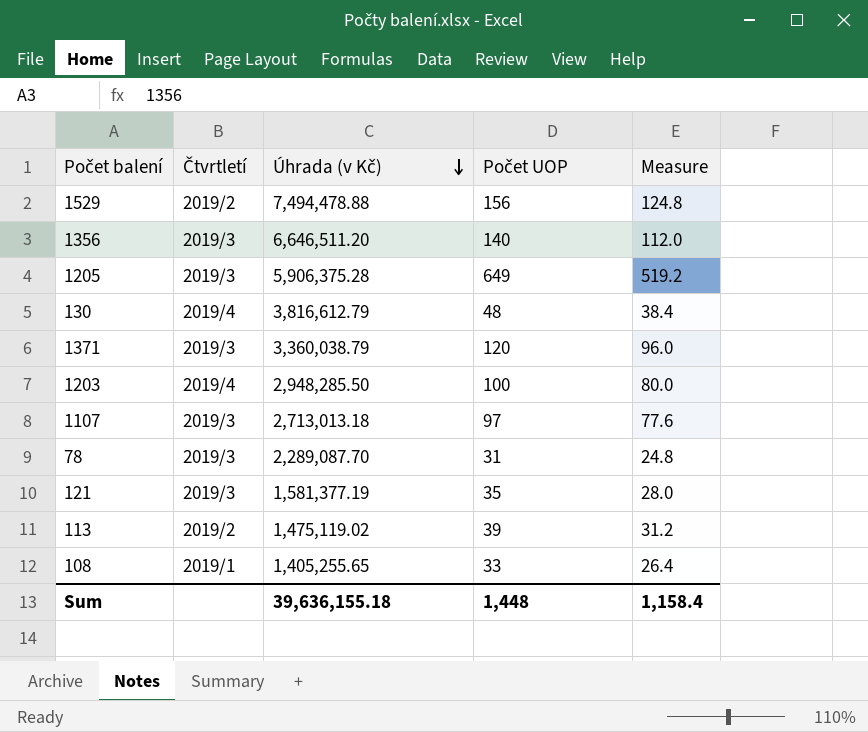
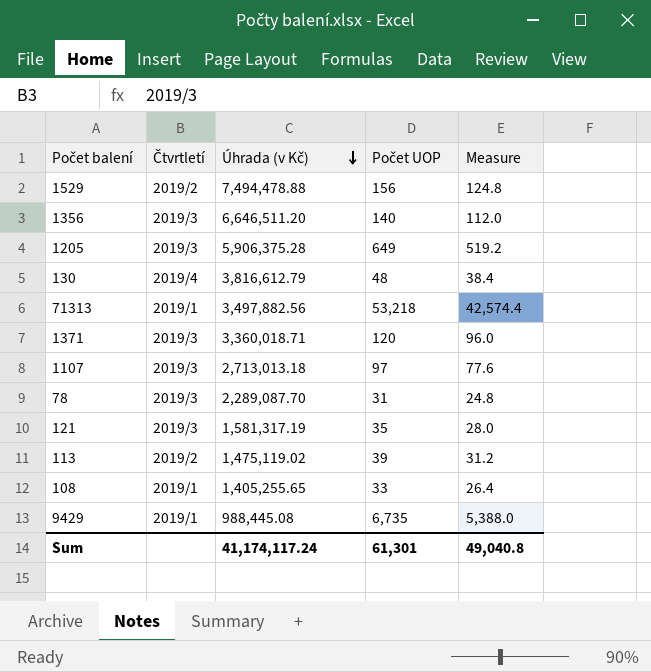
row 1203: 2019/4 | 2,948,285.50 | 100 | 80.0 -> none
row 71313: none -> 2019/1 | 3,497,882.56 | 53,218 | 42,574.4
1371 | Úhrada (v Kč): 3,360,038.79 -> 3,360,018.71
121 | Úhrada (v Kč): 1,581,377.19 -> 1,581,317.19
row 9429: none -> 2019/1 | 988,445.08 | 6,735 | 5,388.0
Sum | Úhrada (v Kč): 39,636,155.18 -> 41,174,117.24
Sum | Počet UOP: 1,448 -> 61,301
Sum | Measure: 1,158.4 -> 49,040.8

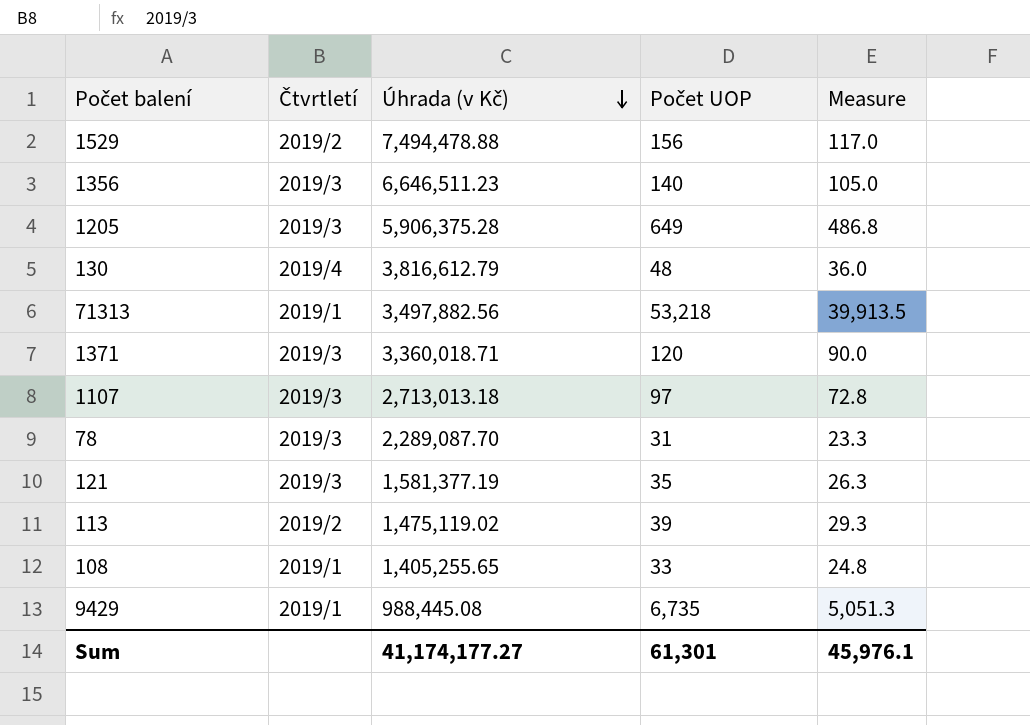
column Measure | formula: [Počet UOP] * 0.8 -> [Počet UOP] * 0.75
1356 | Úhrada (v Kč): 6,646,511.20 -> 6,646,511.23
121 | Úhrada (v Kč): 1,581,317.19 -> 1,581,377.19
Sum | Úhrada (v Kč): 41,174,117.24 -> 41,174,177.27
Sum | Measure: 49,040.8 -> 45,976.1

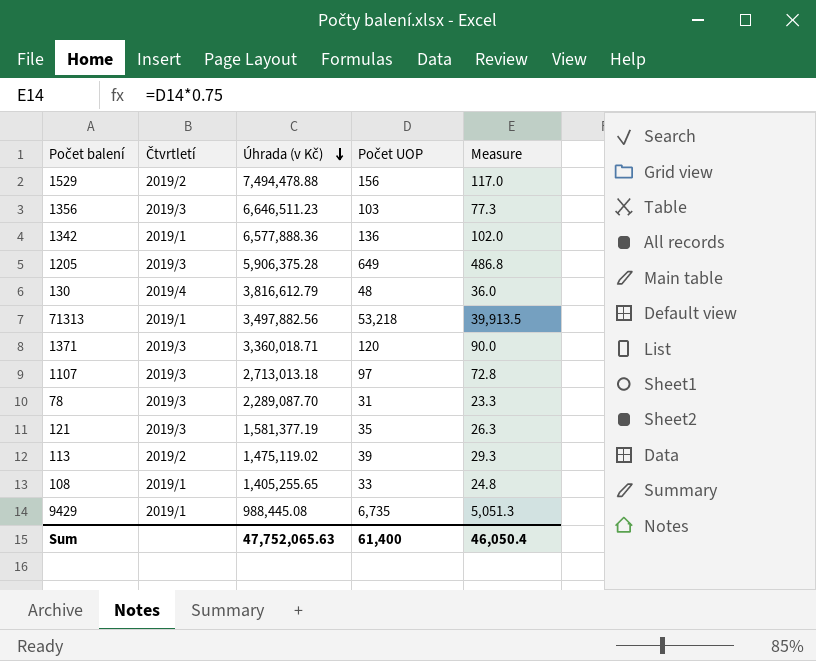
1356 | Počet UOP: 140 -> 103
1356 | Measure: 105.0 -> 77.3
row 1342: none -> 2019/1 | 6,577,888.36 | 136 | 102.0
Sum | Úhrada (v Kč): 41,174,177.27 -> 47,752,065.63
Sum | Počet UOP: 61,301 -> 61,400
Sum | Measure: 45,976.1 -> 46,050.4

